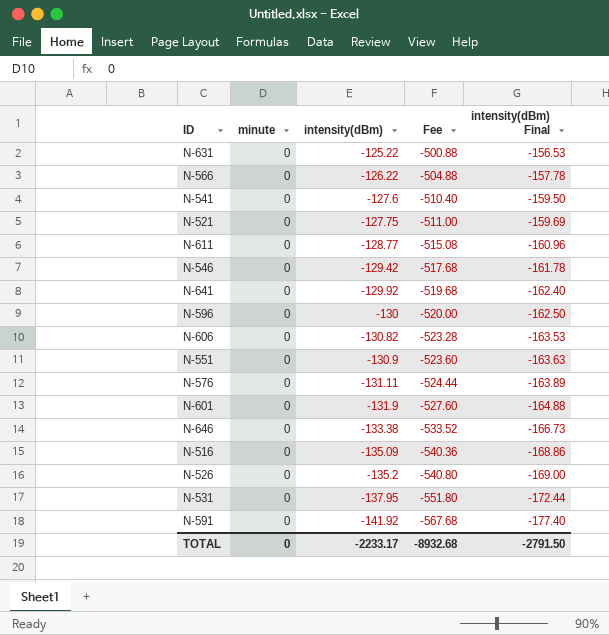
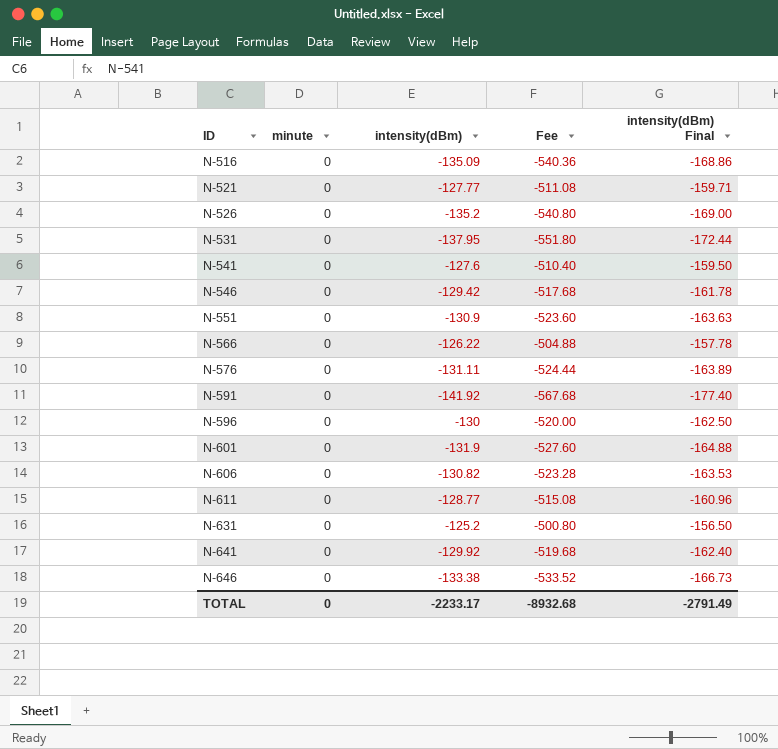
row order: intensity(dBm) descending -> ID ascending
N-521 | intensity(dBm): -127.75 -> -127.77
N-521 | Fee: -511.00 -> -511.08
N-521 | intensity(dBm) Final: -159.69 -> -159.71
N-631 | intensity(dBm): -125.22 -> -125.2
N-631 | Fee: -500.88 -> -500.80
N-631 | intensity(dBm) Final: -156.53 -> -156.50
TOTAL | intensity(dBm) Final: -2791.50 -> -2791.49

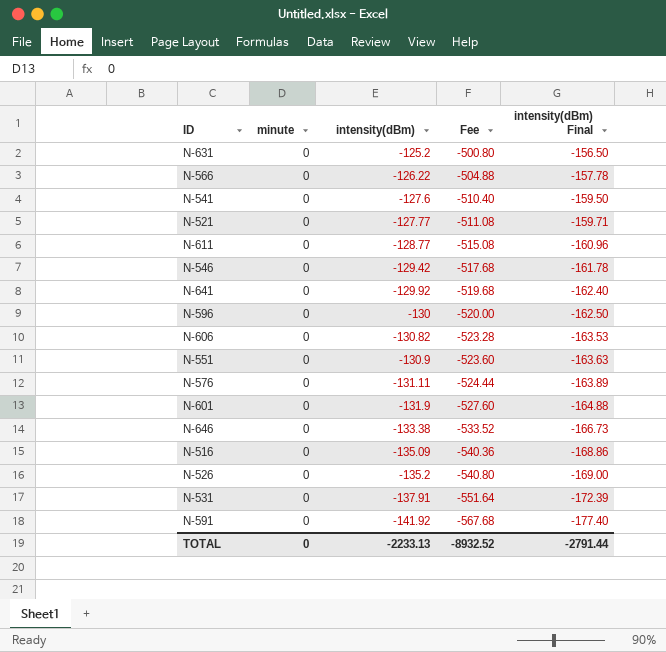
row order: ID ascending -> intensity(dBm) descending
N-531 | intensity(dBm): -137.95 -> -137.91
N-531 | Fee: -551.80 -> -551.64
N-531 | intensity(dBm) Final: -172.44 -> -172.39
TOTAL | intensity(dBm): -2233.17 -> -2233.13
TOTAL | Fee: -8932.68 -> -8932.52
TOTAL | intensity(dBm) Final: -2791.49 -> -2791.44

